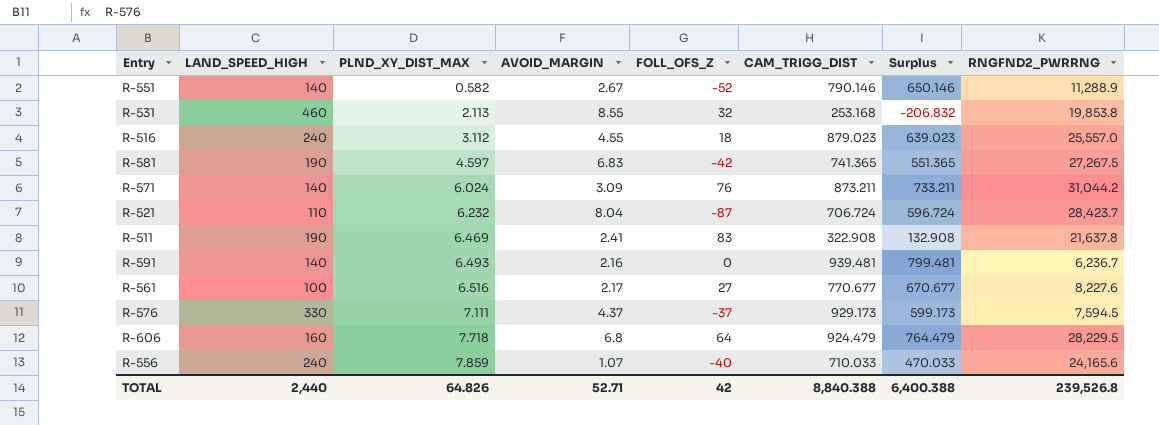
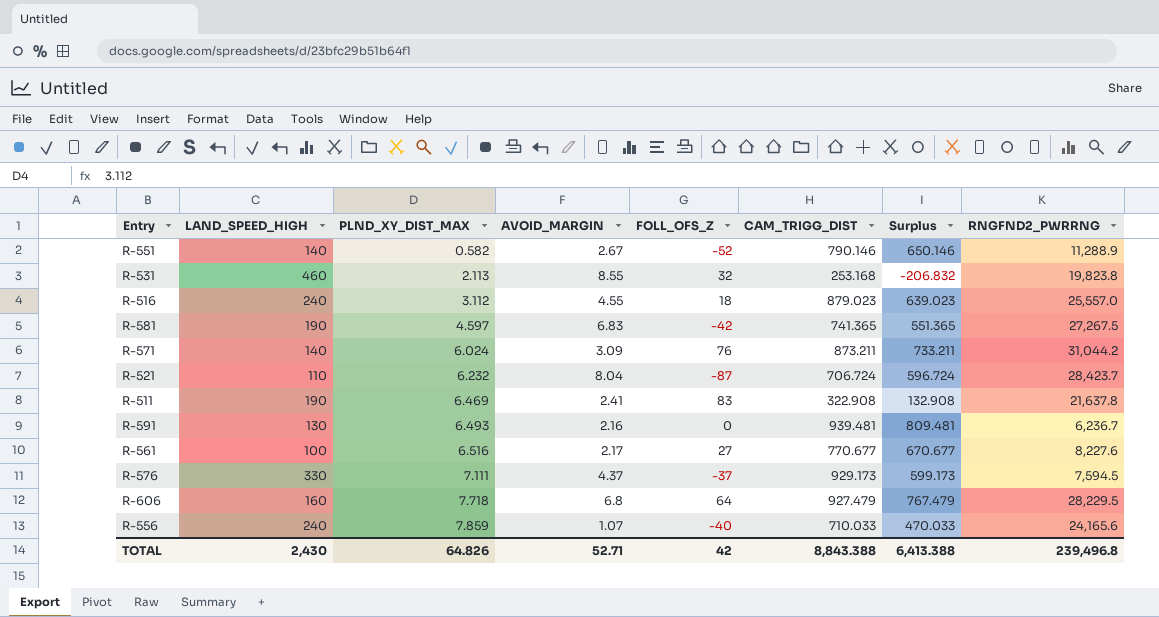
R-531 | RNGFND2_PWRRNG: 19,853.8 -> 19,823.8
R-591 | LAND_SPEED_HIGH: 140 -> 130
R-591 | Surplus: 799.481 -> 809.481
R-606 | CAM_TRIGG_DIST: 924.479 -> 927.479
R-606 | Surplus: 764.479 -> 767.479
TOTAL | LAND_SPEED_HIGH: 2,440 -> 2,430
TOTAL | CAM_TRIGG_DIST: 8,840.388 -> 8,843.388
TOTAL | Surplus: 6,400.388 -> 6,413.388
TOTAL | RNGFND2_PWRRNG: 239,526.8 -> 239,496.8

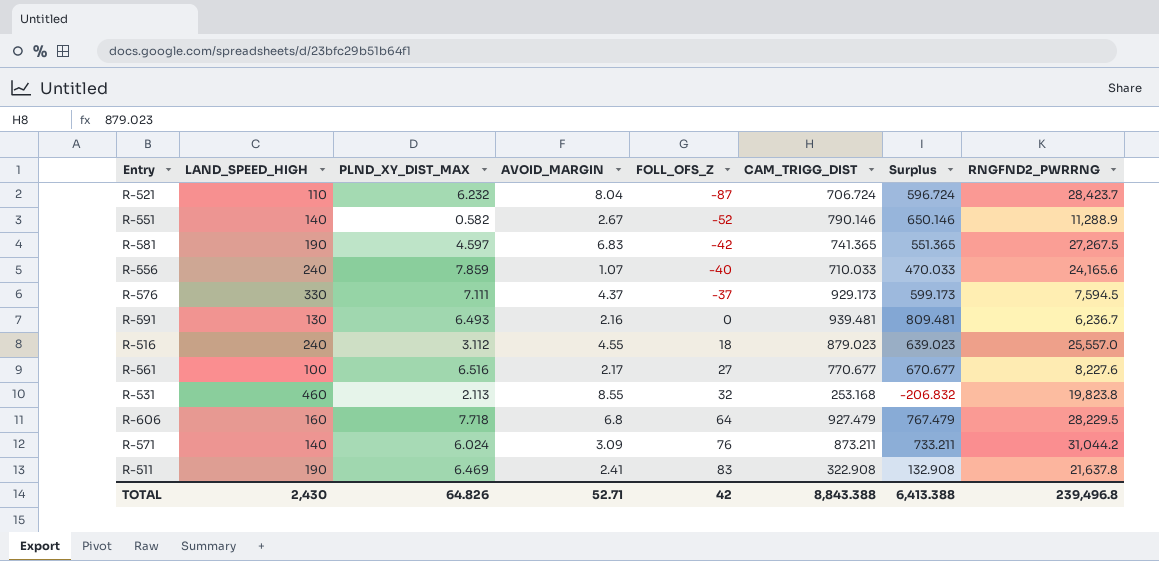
row order: PLND_XY_DIST_MAX ascending -> FOLL_OFS_Z ascending

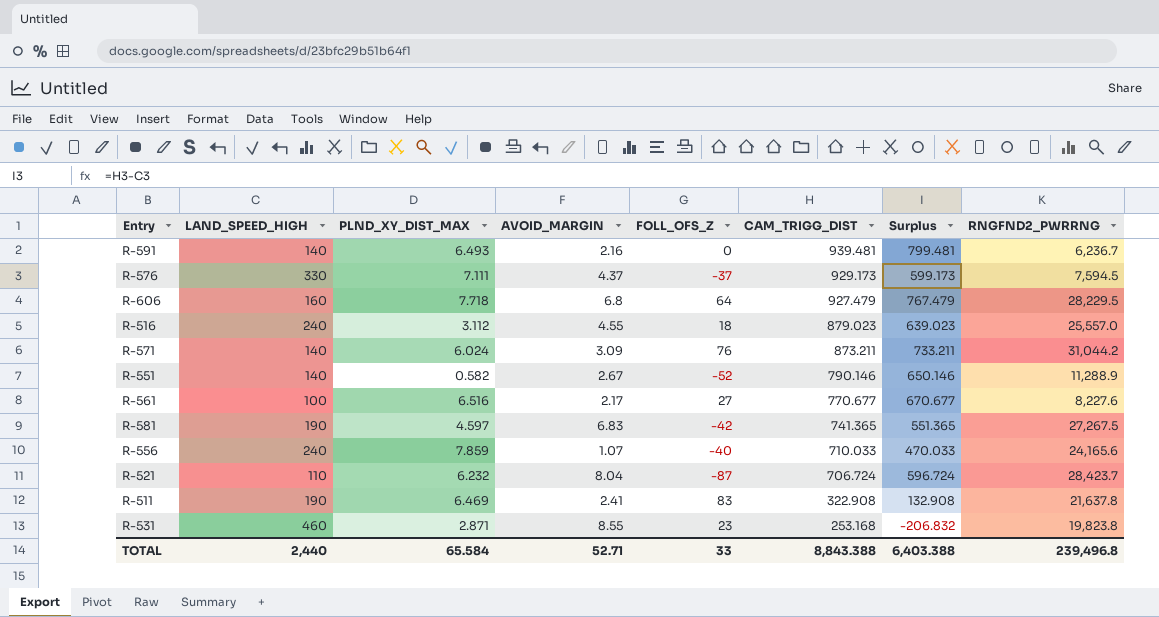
row order: FOLL_OFS_Z ascending -> CAM_TRIGG_DIST descending
R-591 | LAND_SPEED_HIGH: 130 -> 140
R-591 | Surplus: 809.481 -> 799.481
R-531 | PLND_XY_DIST_MAX: 2.113 -> 2.871
R-531 | FOLL_OFS_Z: 32 -> 23
TOTAL | LAND_SPEED_HIGH: 2,430 -> 2,440
TOTAL | PLND_XY_DIST_MAX: 64.826 -> 65.584
TOTAL | FOLL_OFS_Z: 42 -> 33
TOTAL | Surplus: 6,413.388 -> 6,403.388

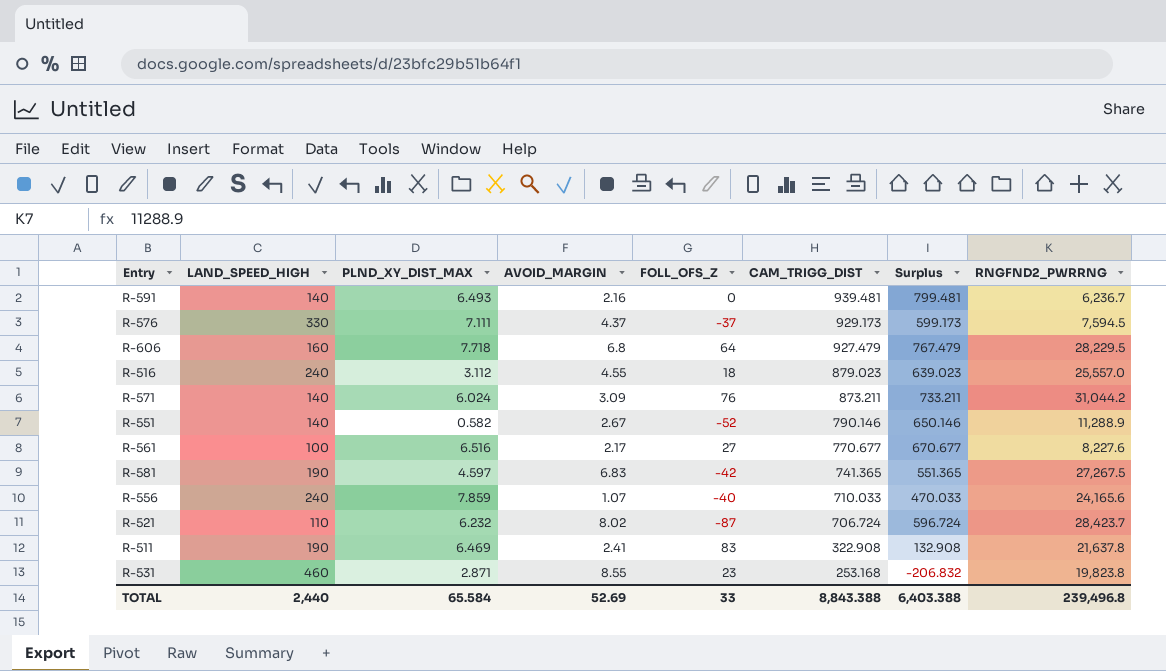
R-521 | AVOID_MARGIN: 8.04 -> 8.02
TOTAL | AVOID_MARGIN: 52.71 -> 52.69

